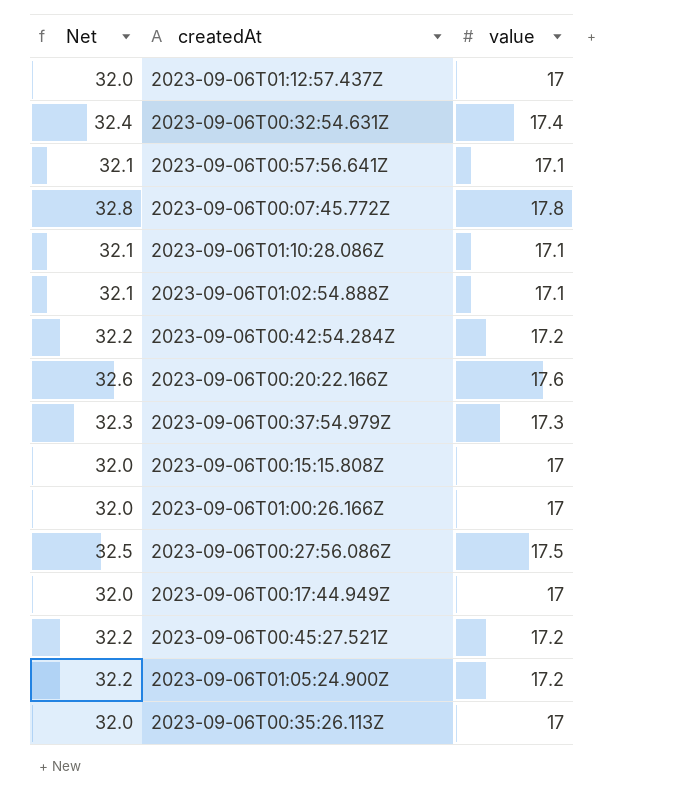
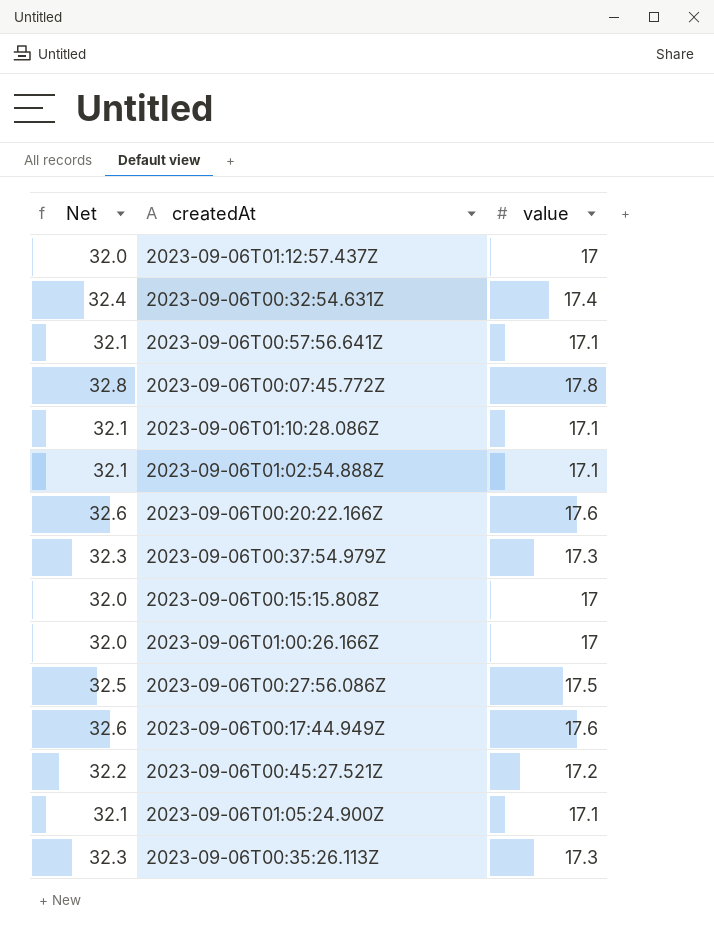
row 2023-09-06T00:42:54.284Z: 32.2 | 17.2 -> none
2023-09-06T00:17:44.949Z | Net: 32.0 -> 32.6
2023-09-06T00:17:44.949Z | value: 17 -> 17.6
2023-09-06T01:05:24.900Z | Net: 32.2 -> 32.1
2023-09-06T01:05:24.900Z | value: 17.2 -> 17.1
2023-09-06T00:35:26.113Z | Net: 32.0 -> 32.3
2023-09-06T00:35:26.113Z | value: 17 -> 17.3

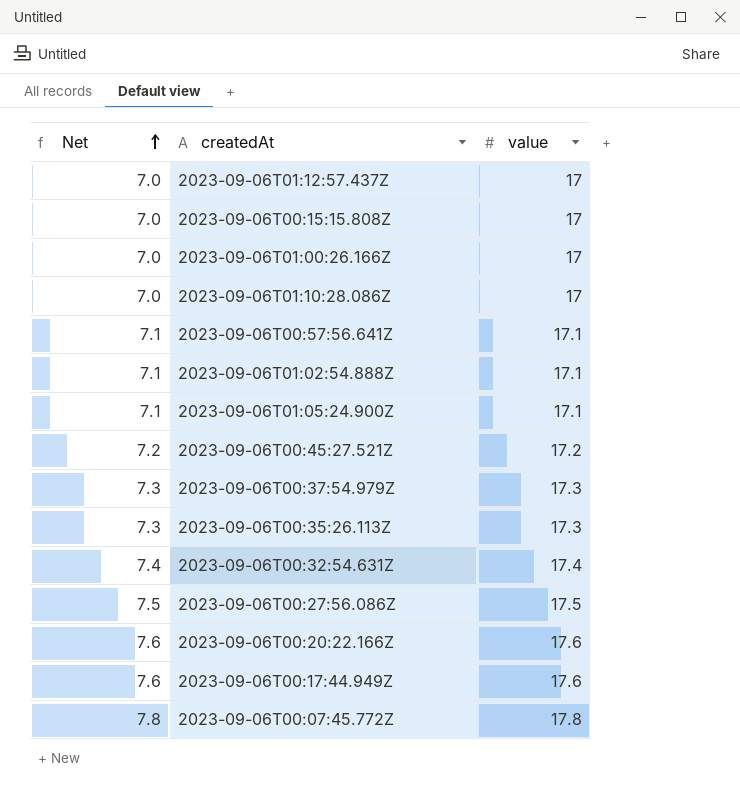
row order: none -> Net ascending
column Net | formula: [value] + 15 -> [value] - 10
2023-09-06T01:10:28.086Z | value: 17.1 -> 17

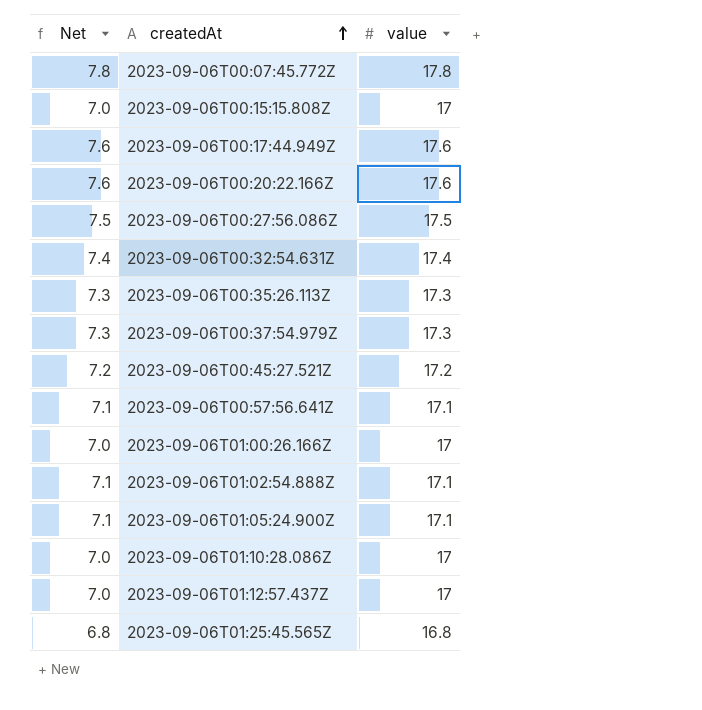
row order: Net ascending -> createdAt ascending
row 2023-09-06T01:25:45.565Z: none -> 6.8 | 16.8

